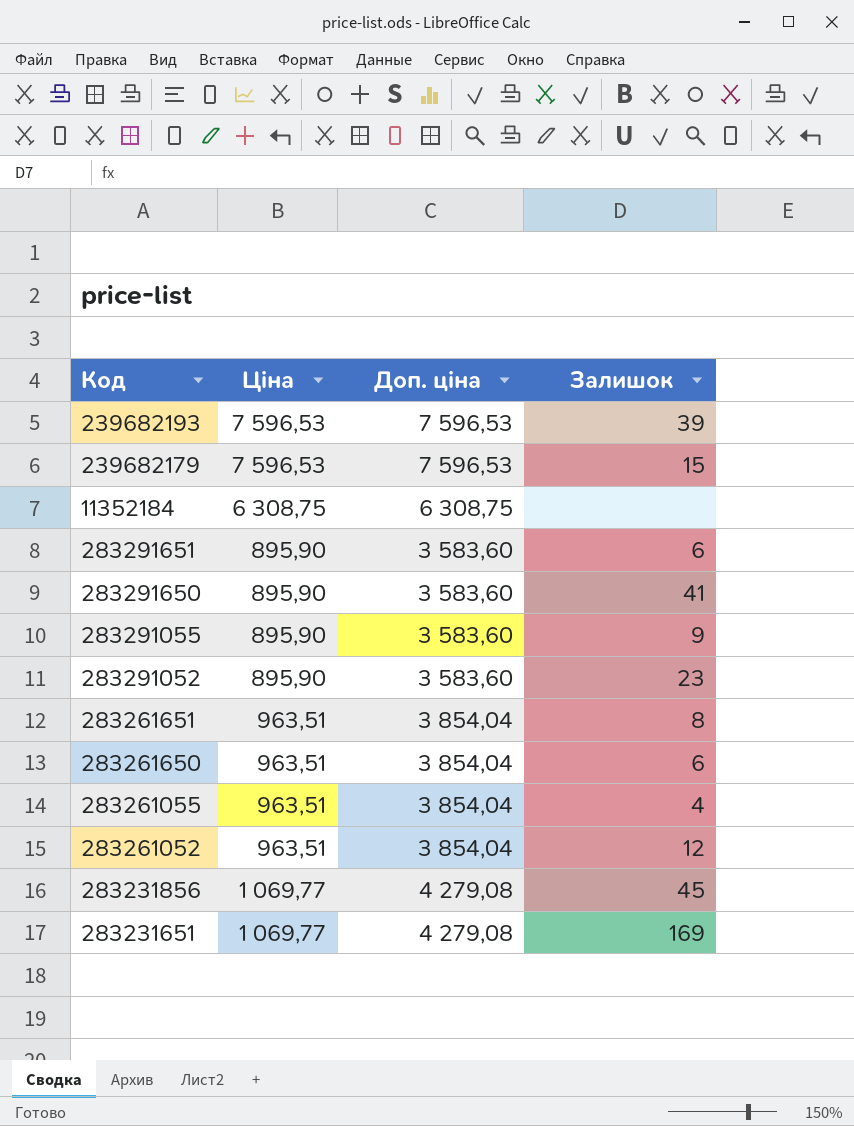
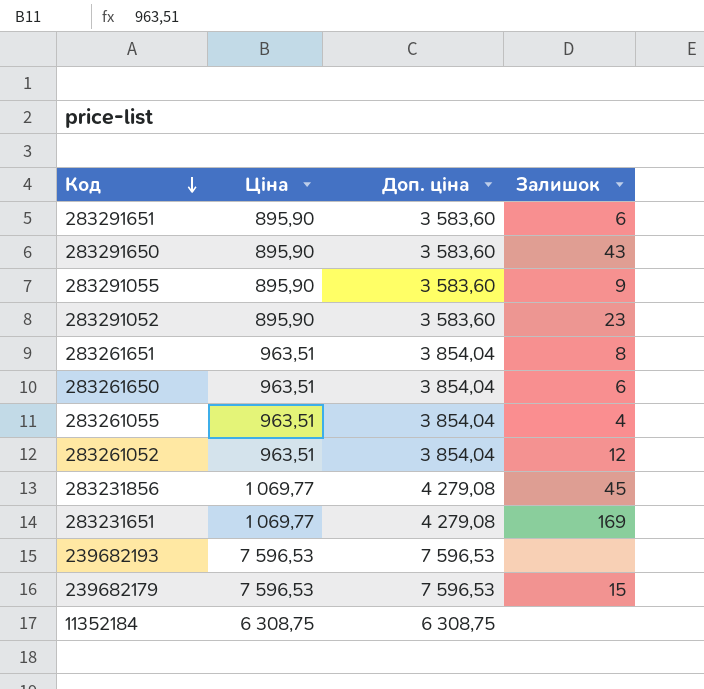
row order: none -> Код descending
283291650 | Залишок: 41 -> 43
239682193 | Залишок: 39 -> none

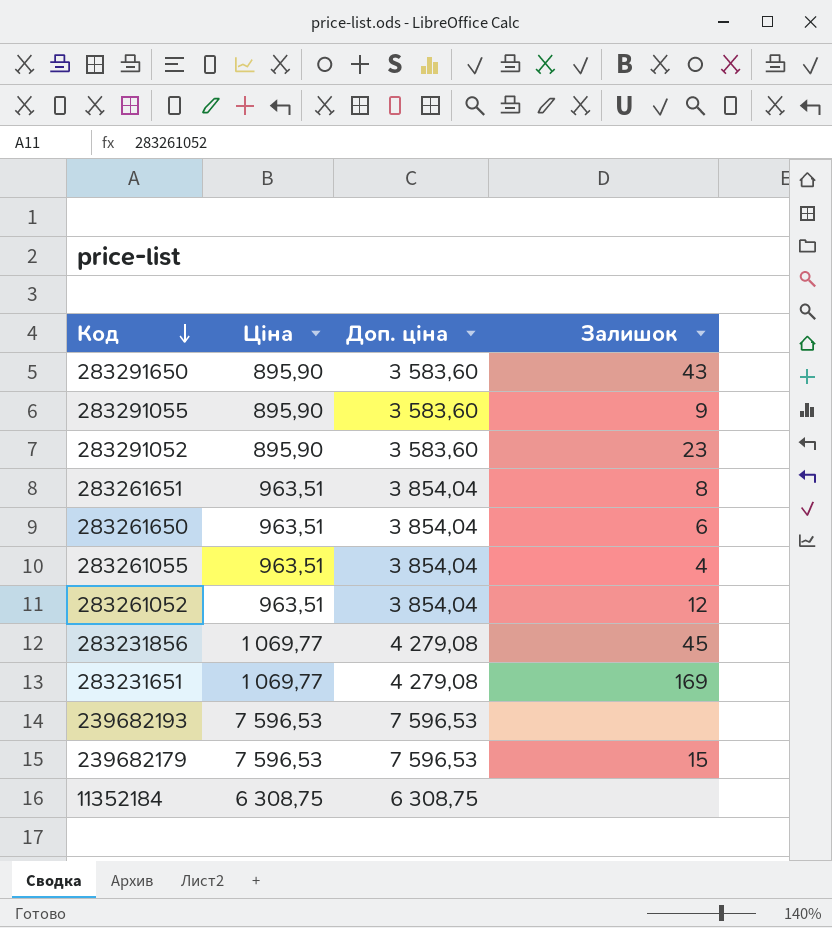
row 283291651: 895,90 | 3 583,60 | 6 -> none

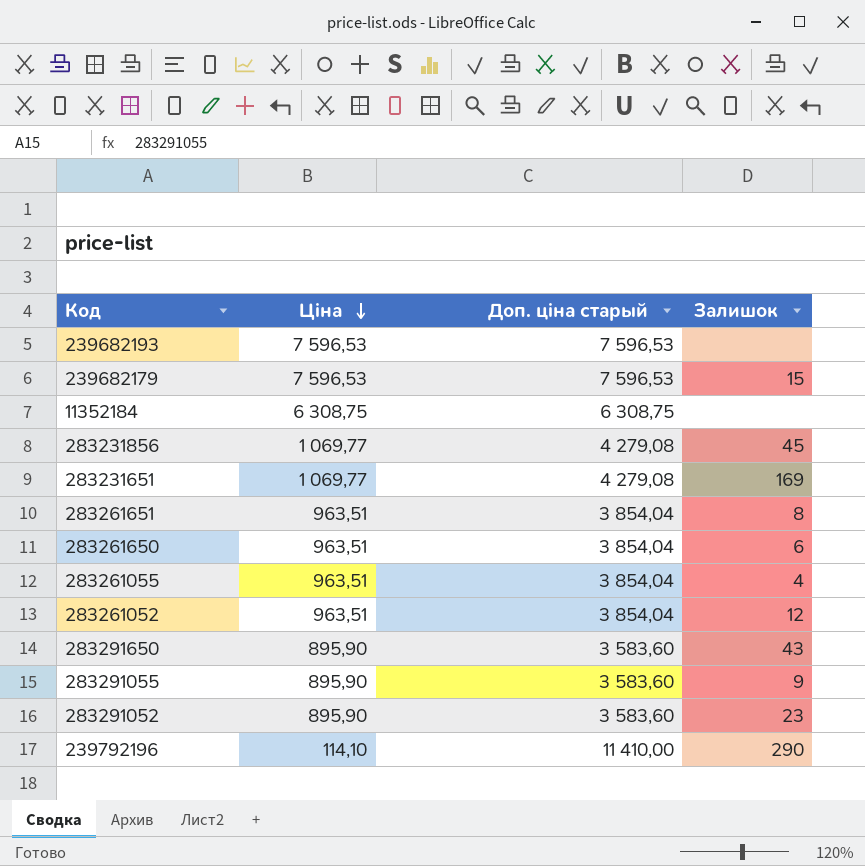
row order: Код descending -> Ціна descending
column name: Доп. ціна -> Доп. ціна старый
row 239792196: none -> 114,10 | 11 410,00 | 290

